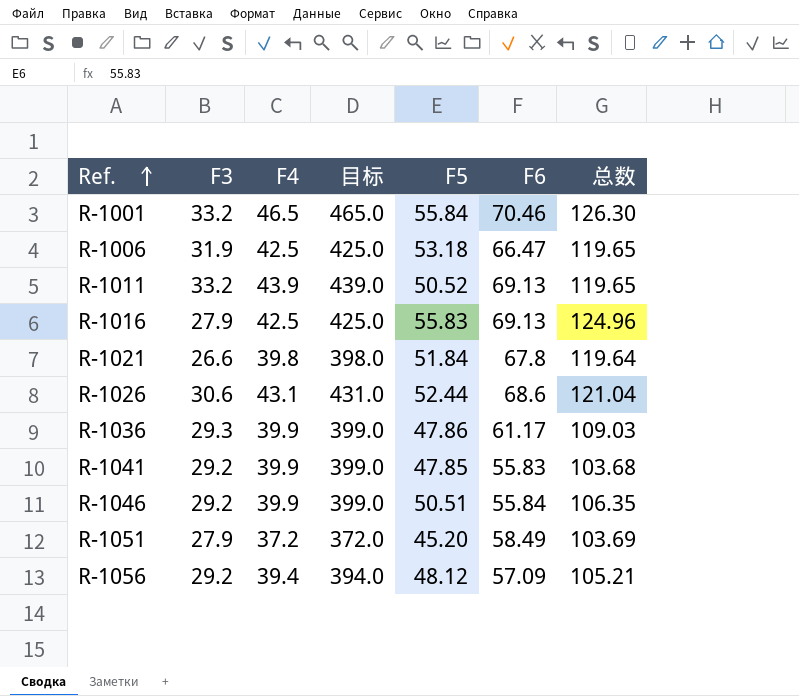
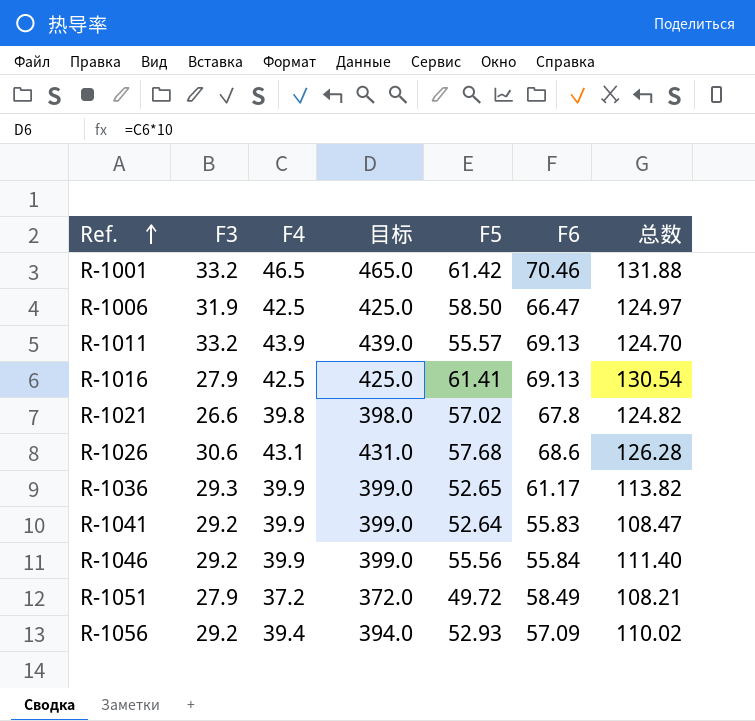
R-1001 | F5: 55.84 -> 61.42
R-1001 | 总数: 126.30 -> 131.88
R-1006 | F5: 53.18 -> 58.50
R-1006 | 总数: 119.65 -> 124.97
R-1011 | F5: 50.52 -> 55.57
R-1011 | 总数: 119.65 -> 124.70
R-1016 | F5: 55.83 -> 61.41
R-1016 | 总数: 124.96 -> 130.54
R-1021 | F5: 51.84 -> 57.02
R-1021 | 总数: 119.64 -> 124.82
R-1026 | F5: 52.44 -> 57.68
R-1026 | 总数: 121.04 -> 126.28
R-1036 | F5: 47.86 -> 52.65
R-1036 | 总数: 109.03 -> 113.82
R-1041 | F5: 47.85 -> 52.64
R-1041 | 总数: 103.68 -> 108.47
R-1046 | F5: 50.51 -> 55.56
R-1046 | 总数: 106.35 -> 111.40
R-1051 | F5: 45.20 -> 49.72
R-1051 | 总数: 103.69 -> 108.21
R-1056 | F5: 48.12 -> 52.93
R-1056 | 总数: 105.21 -> 110.02

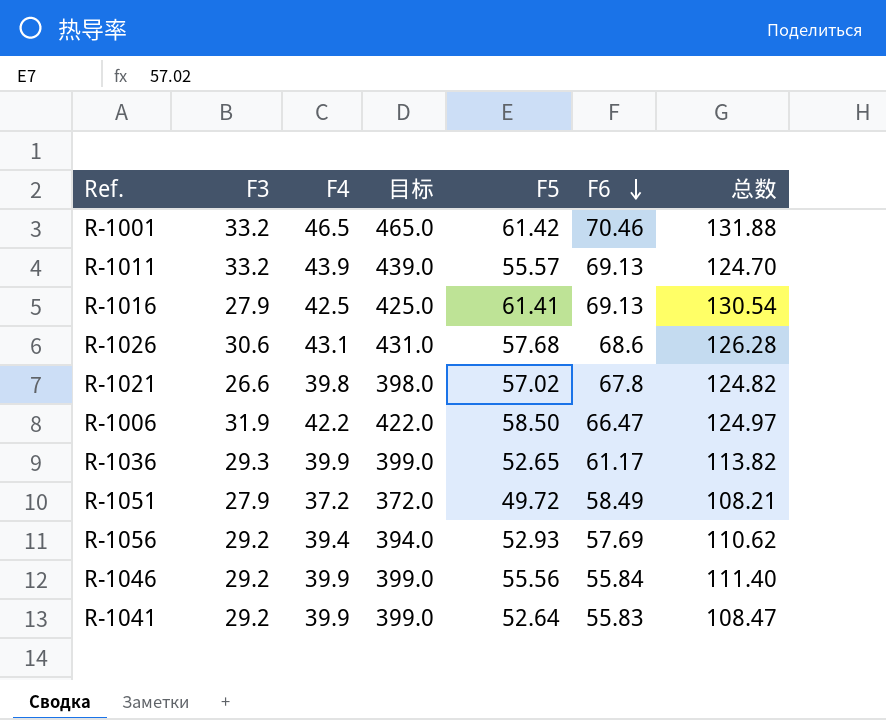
row order: Ref. ascending -> F6 descending
R-1006 | F4: 42.5 -> 42.2
R-1006 | 目标: 425.0 -> 422.0
R-1056 | F6: 57.09 -> 57.69
R-1056 | 总数: 110.02 -> 110.62

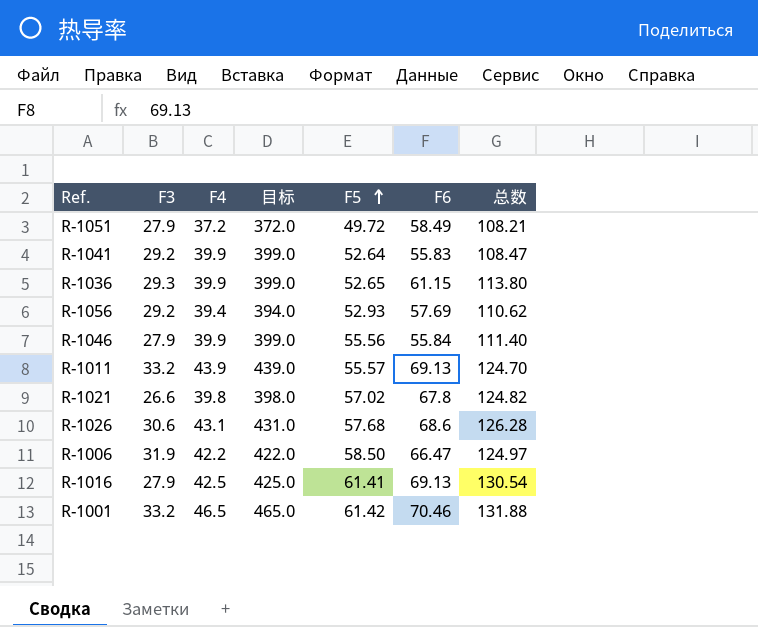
row order: F6 descending -> F5 ascending
R-1036 | F6: 61.17 -> 61.15
R-1036 | 总数: 113.82 -> 113.80
R-1046 | F3: 29.2 -> 27.9

